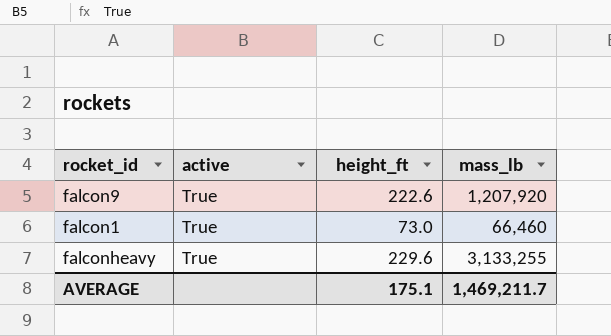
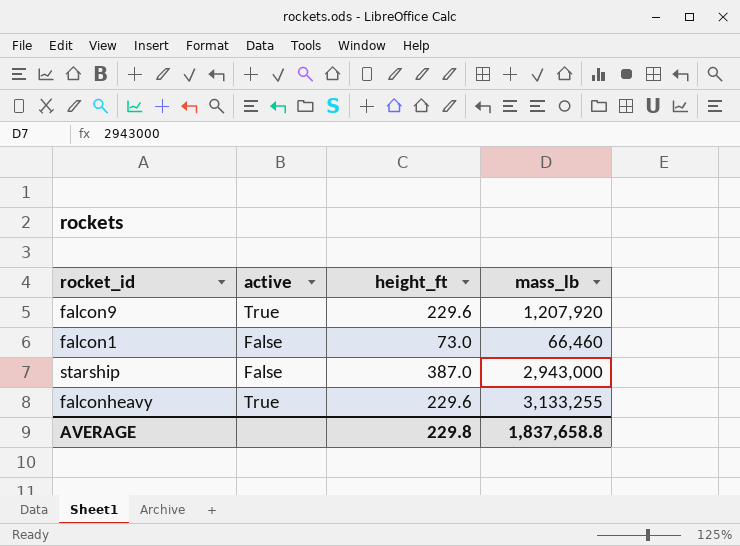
falcon9 | height_ft: 222.6 -> 229.6
falcon1 | active: True -> False
row starship: none -> False | 387.0 | 2,943,000
AVERAGE | height_ft: 175.1 -> 229.8
AVERAGE | mass_lb: 1,469,211.7 -> 1,837,658.8

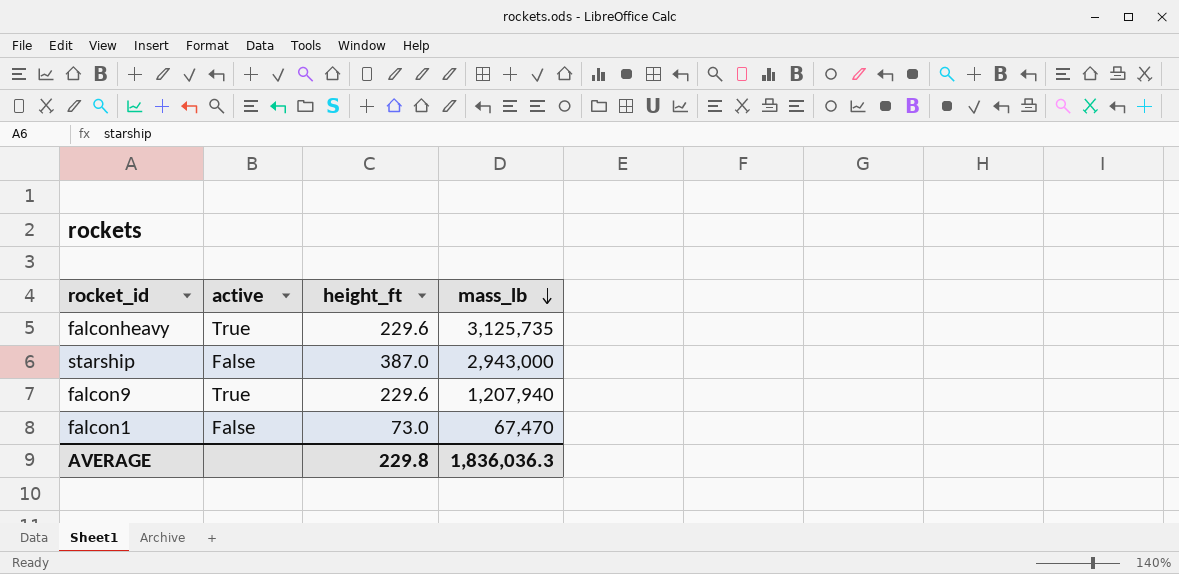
row order: none -> mass_lb descending
falconheavy | mass_lb: 3,133,255 -> 3,125,735
falcon9 | mass_lb: 1,207,920 -> 1,207,940
falcon1 | mass_lb: 66,460 -> 67,470
AVERAGE | mass_lb: 1,837,658.8 -> 1,836,036.3

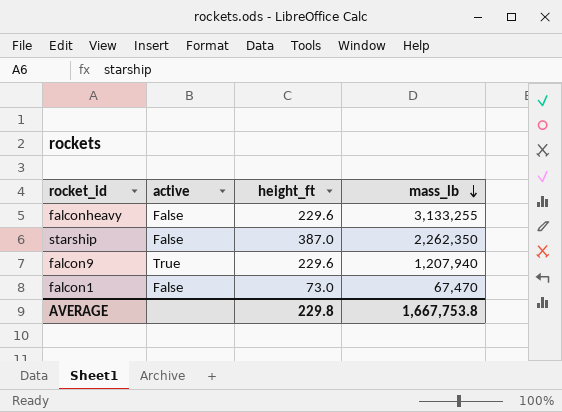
falconheavy | active: True -> False
falconheavy | mass_lb: 3,125,735 -> 3,133,255
starship | mass_lb: 2,943,000 -> 2,262,350
AVERAGE | mass_lb: 1,836,036.3 -> 1,667,753.8

